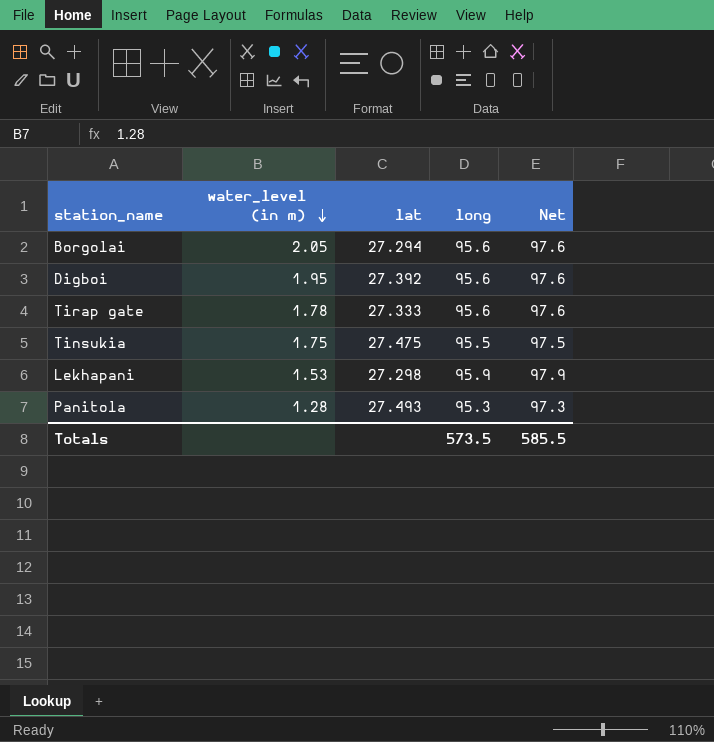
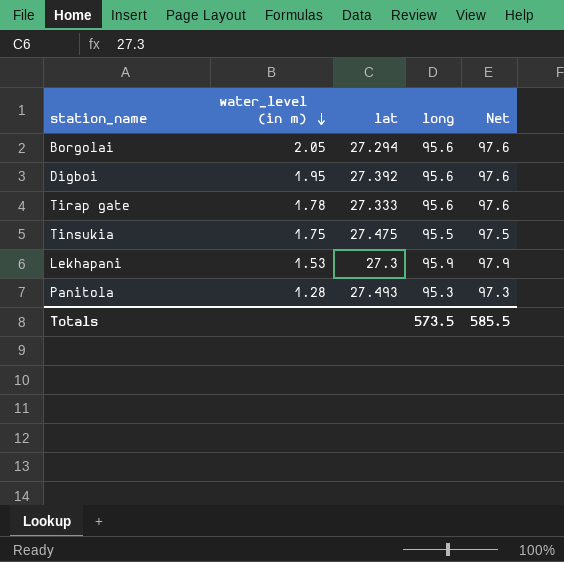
Lekhapani | lat: 27.298 -> 27.3

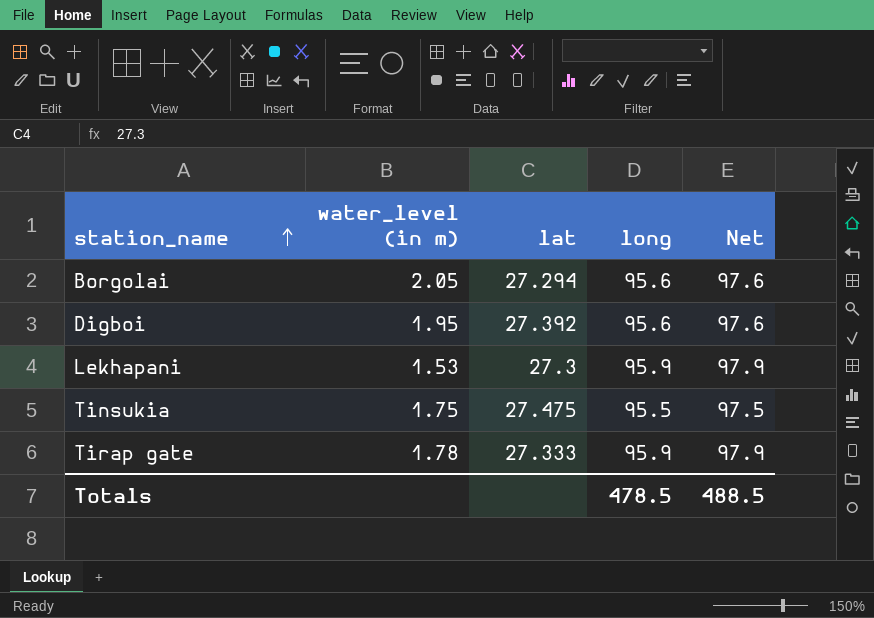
row order: water_level (in m) descending -> station_name ascending
row Panitola: 1.28 | 27.493 | 95.3 | 97.3 -> none
Tirap gate | long: 95.6 -> 95.9
Tirap gate | Net: 97.6 -> 97.9
Totals | long: 573.5 -> 478.5
Totals | Net: 585.5 -> 488.5

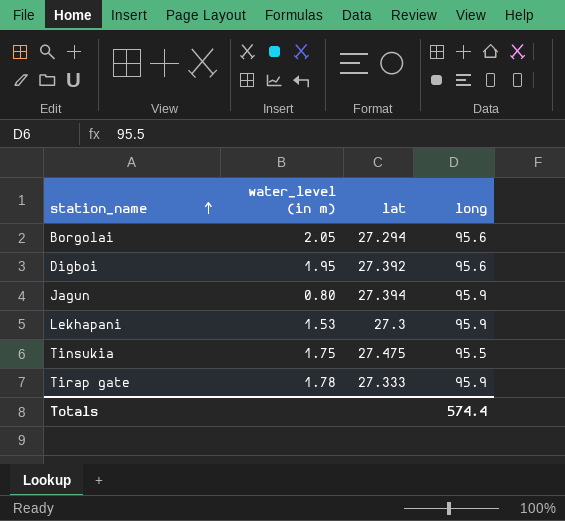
column Net | formula: [long] + 2 -> none
row Jagun: none -> 0.80 | 27.394 | 95.9
Totals | long: 478.5 -> 574.4

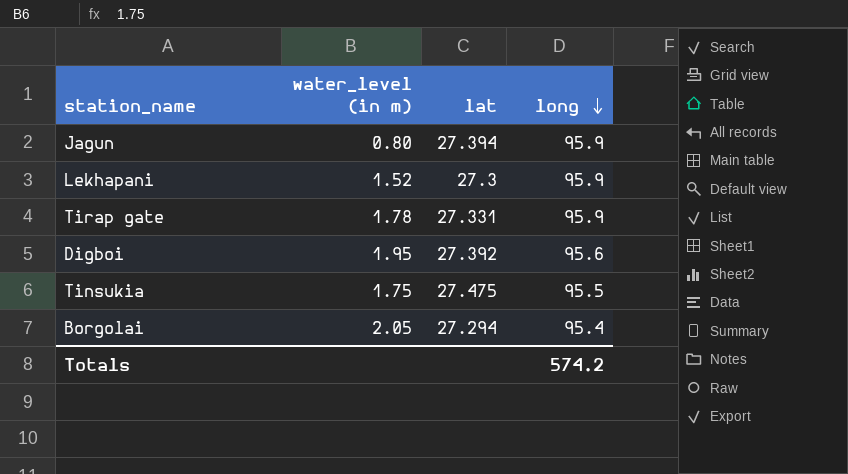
row order: station_name ascending -> long descending
Lekhapani | water_level (in m): 1.53 -> 1.52
Tirap gate | lat: 27.333 -> 27.331
Borgolai | long: 95.6 -> 95.4
Totals | long: 574.4 -> 574.2

